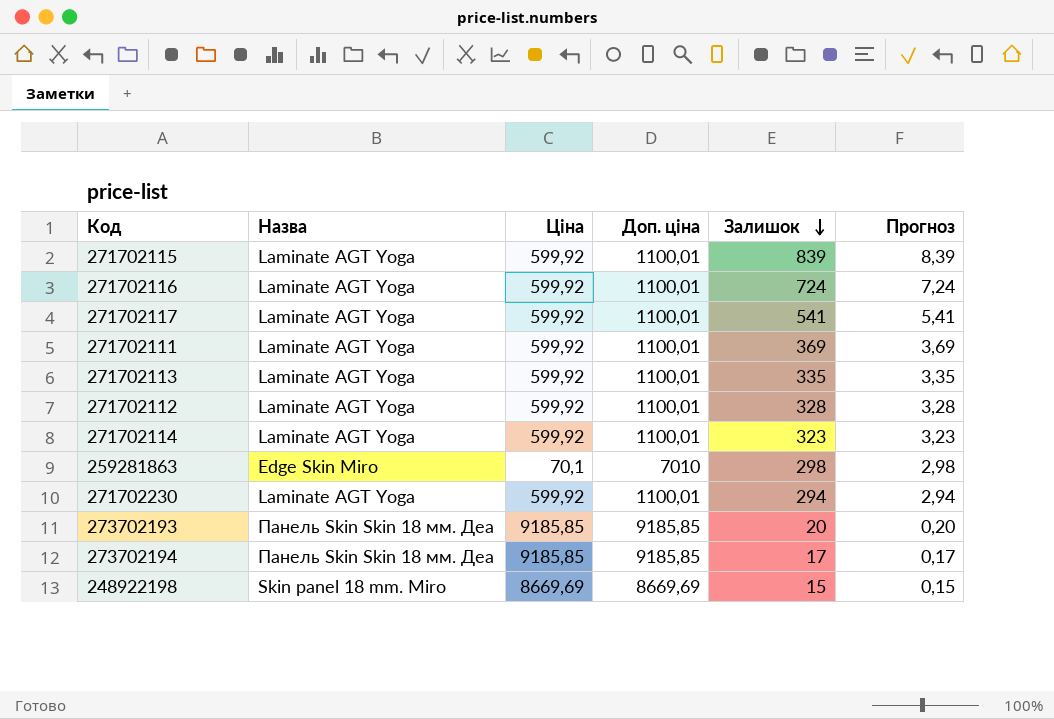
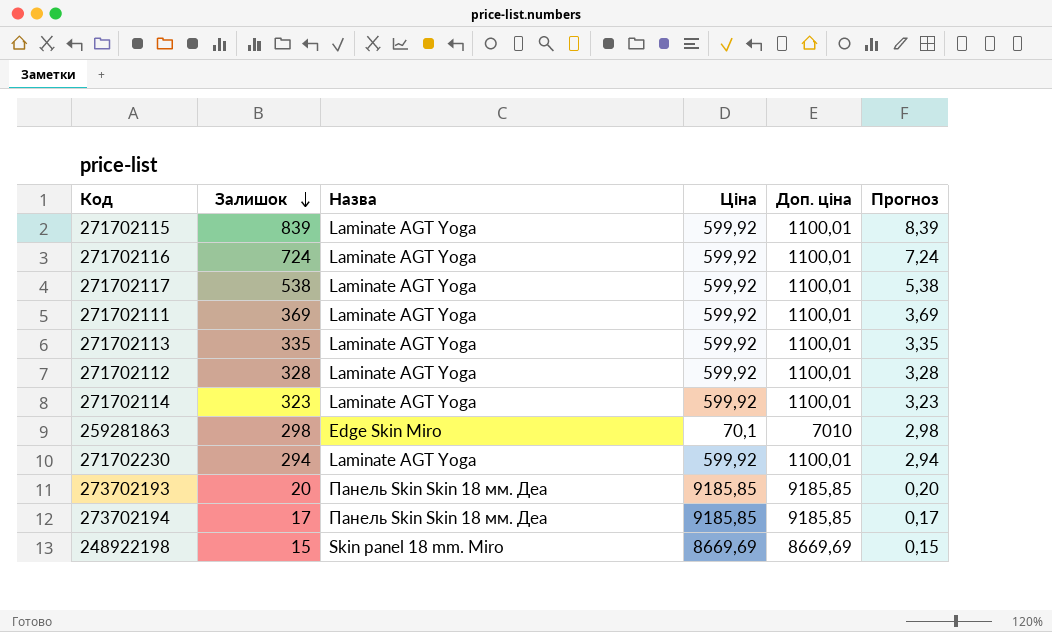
column Залишок | position: 5 -> 2
271702117 | Залишок: 541 -> 538
271702117 | Прогноз: 5,41 -> 5,38

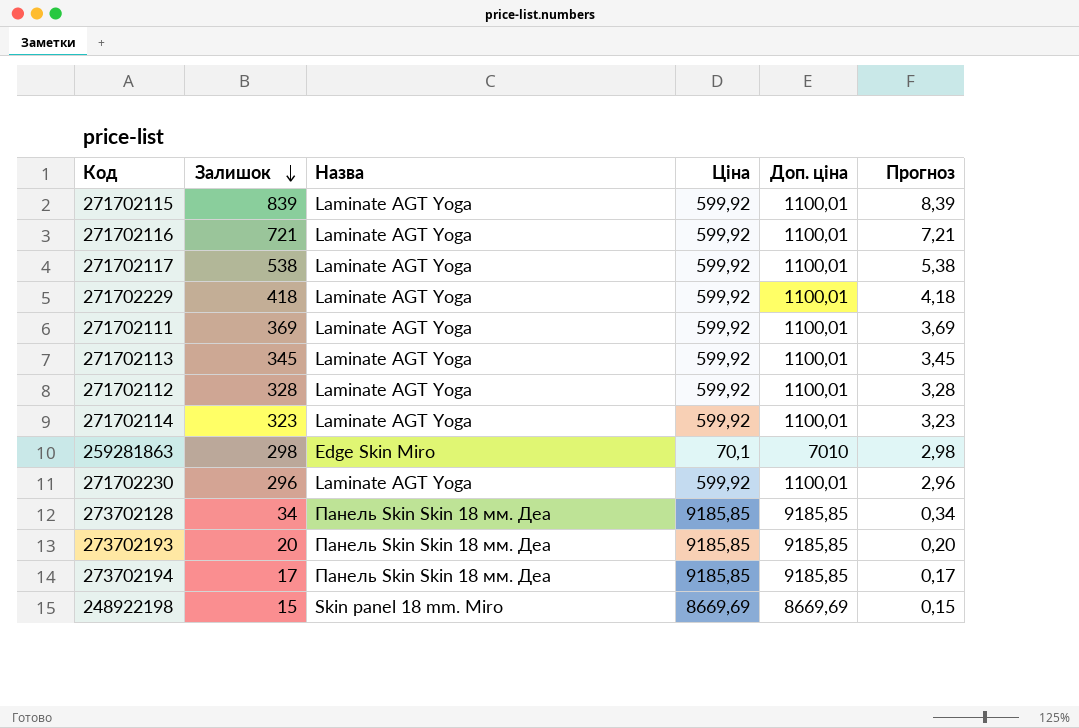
271702116 | Залишок: 724 -> 721
271702116 | Прогноз: 7,24 -> 7,21
row 271702229: none -> 418 | Laminate AGT Yoga | 599,92 | 1100,01 | 4,18
271702113 | Залишок: 335 -> 345
271702113 | Прогноз: 3,35 -> 3,45
271702230 | Залишок: 294 -> 296
271702230 | Прогноз: 2,94 -> 2,96
row 273702128: none -> 34 | Панель Skin Skin 18 мм. Деа | 9185,85 | 9185,85 | 0,34

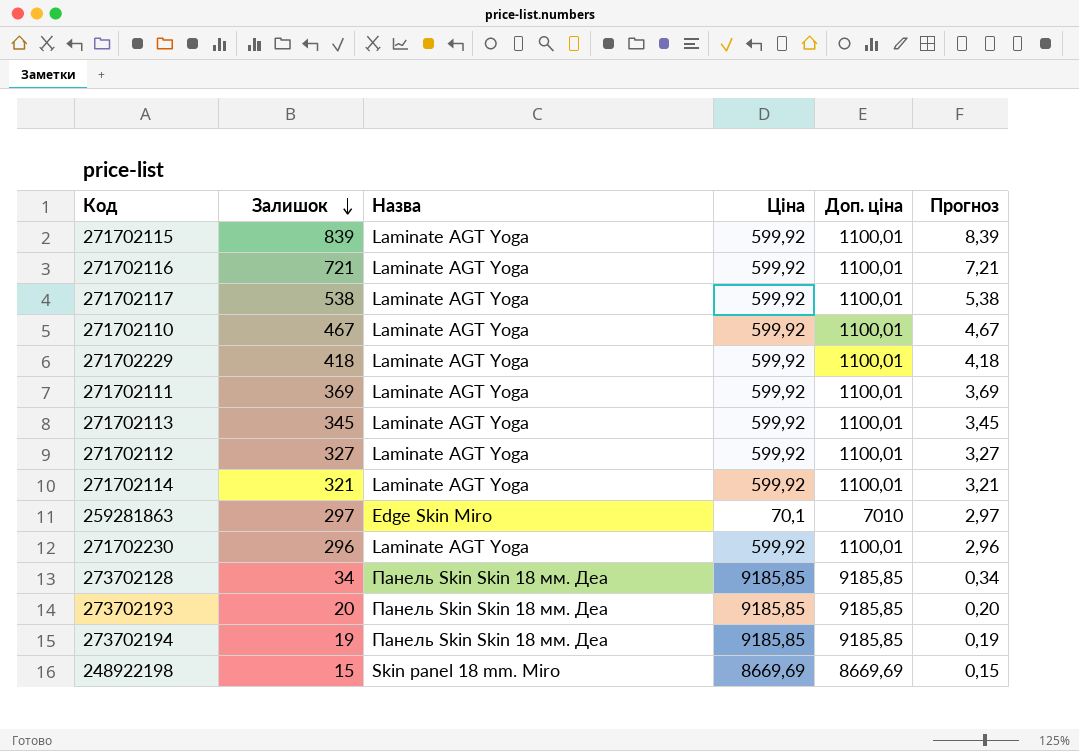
row 271702110: none -> 467 | Laminate AGT Yoga | 599,92 | 1100,01 | 4,67
271702112 | Залишок: 328 -> 327
271702112 | Прогноз: 3,28 -> 3,27
271702114 | Залишок: 323 -> 321
271702114 | Прогноз: 3,23 -> 3,21
259281863 | Залишок: 298 -> 297
259281863 | Прогноз: 2,98 -> 2,97
273702194 | Залишок: 17 -> 19
273702194 | Прогноз: 0,17 -> 0,19

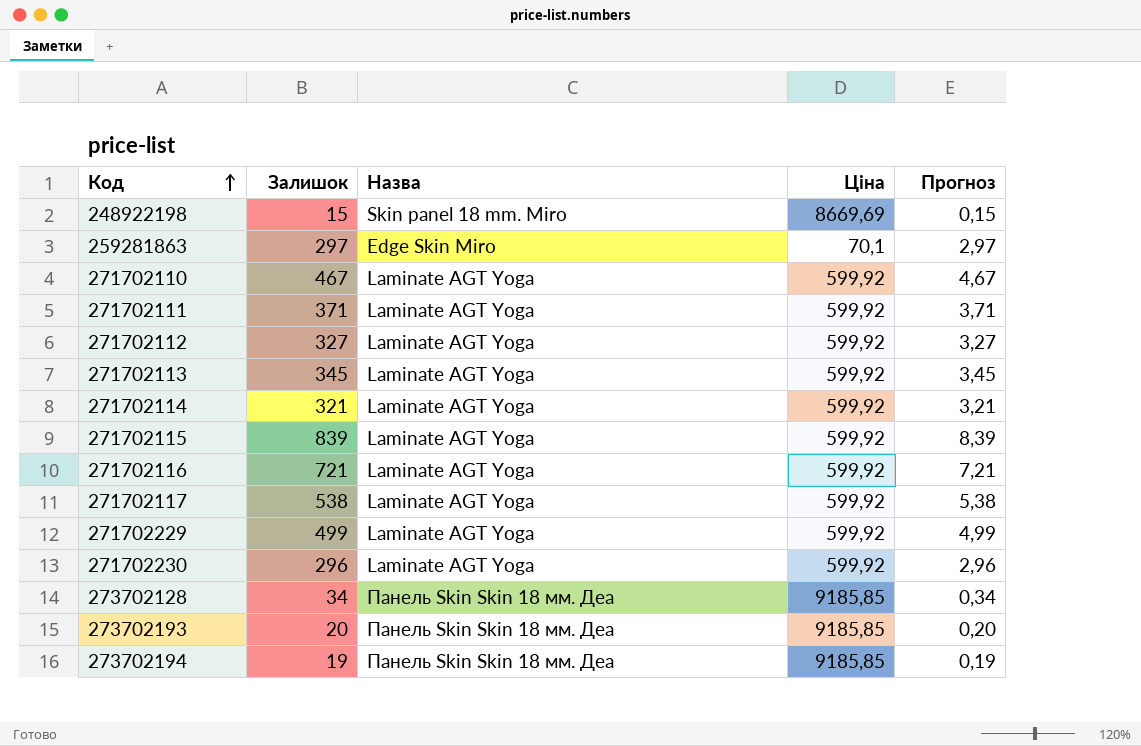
row order: Залишок descending -> Код ascending
column Доп. ціна | position: 5 -> none
271702111 | Залишок: 369 -> 371
271702111 | Прогноз: 3,69 -> 3,71
271702229 | Залишок: 418 -> 499
271702229 | Прогноз: 4,18 -> 4,99

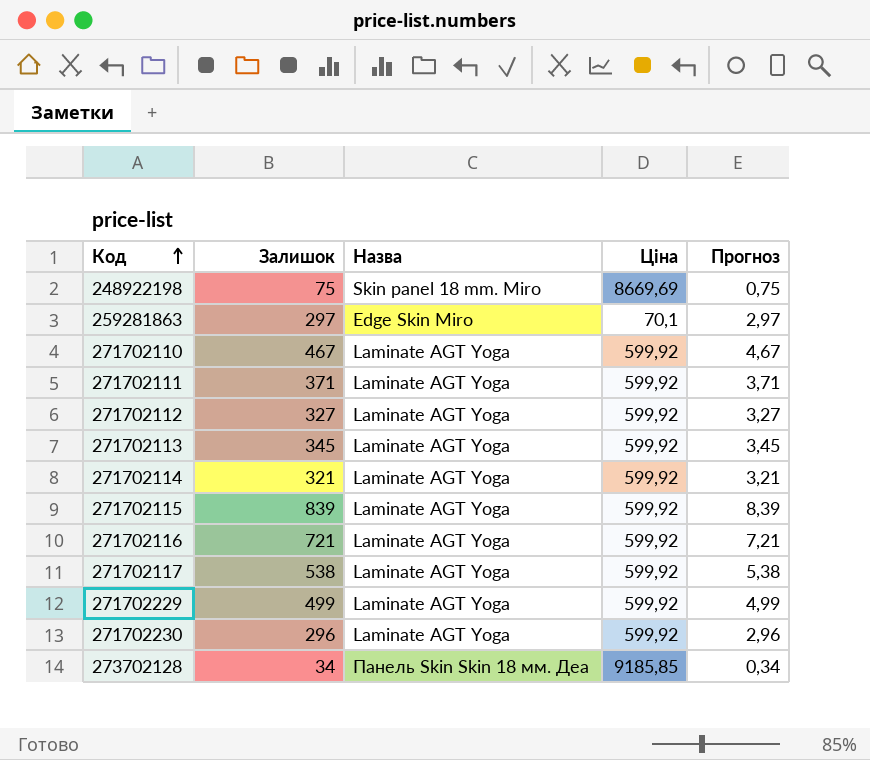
row 273702193: 20 | Панель Skin Skin 18 мм. Деа | 9185,85 | 0,20 -> none
row 273702194: 19 | Панель Skin Skin 18 мм. Деа | 9185,85 | 0,19 -> none
248922198 | Залишок: 15 -> 75
248922198 | Прогноз: 0,15 -> 0,75

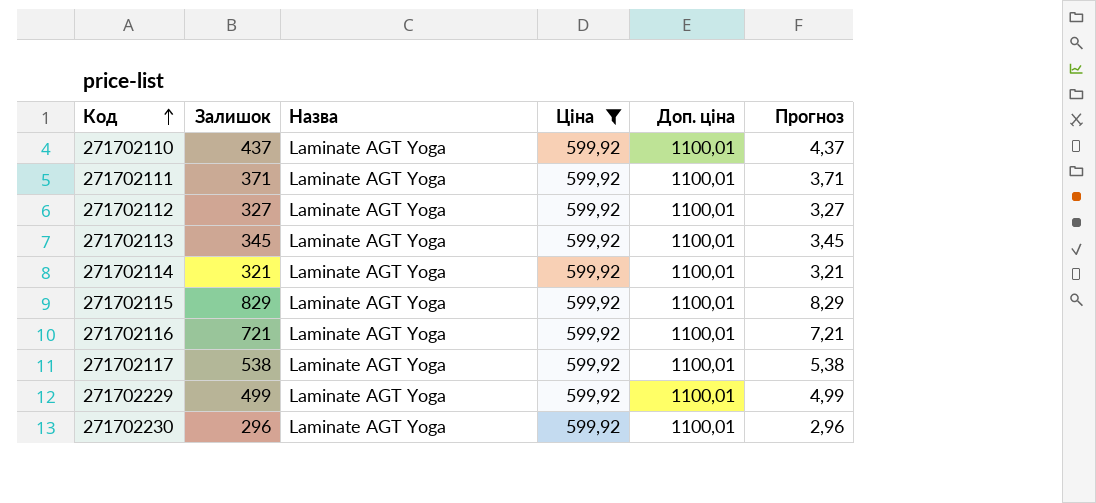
filter: none -> Ціна = 599,92
column Доп. ціна | position: none -> 5
271702110 | Залишок: 467 -> 437
271702110 | Прогноз: 4,67 -> 4,37
271702115 | Залишок: 839 -> 829
271702115 | Прогноз: 8,39 -> 8,29

